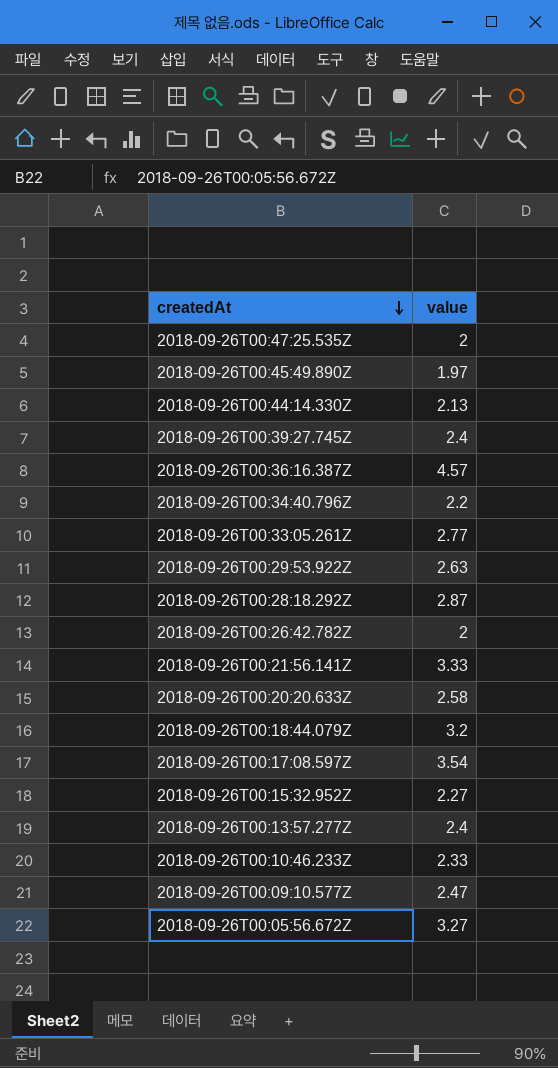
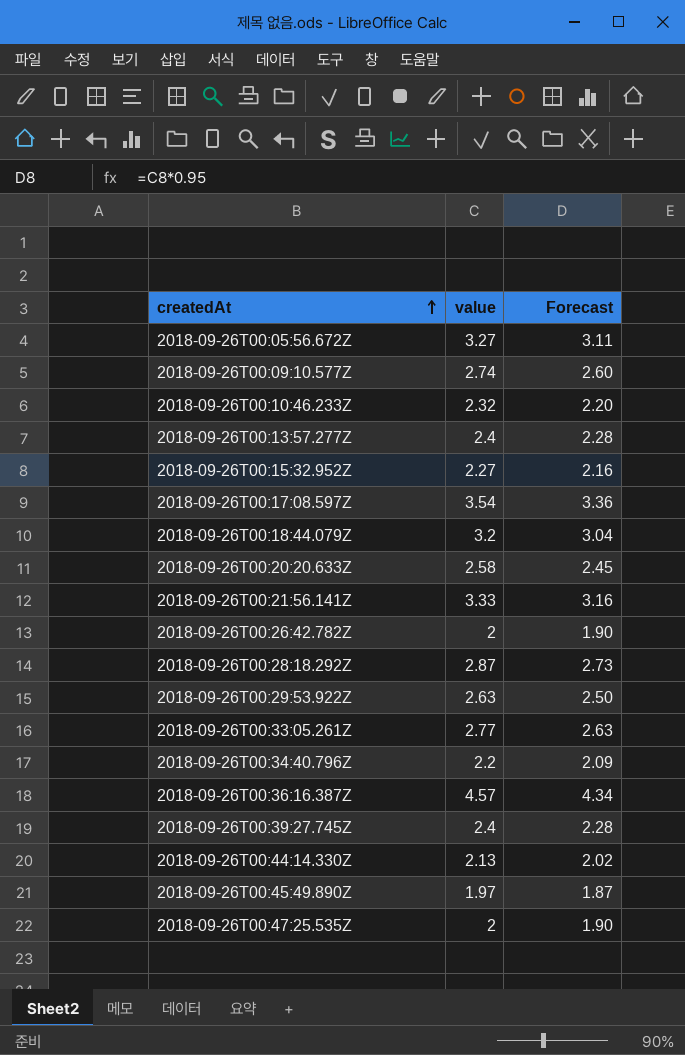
row order: createdAt descending -> createdAt ascending
column Forecast | formula: none -> [value] * 0.95
2018-09-26T00:09:10.577Z | value: 2.47 -> 2.74
2018-09-26T00:10:46.233Z | value: 2.33 -> 2.32

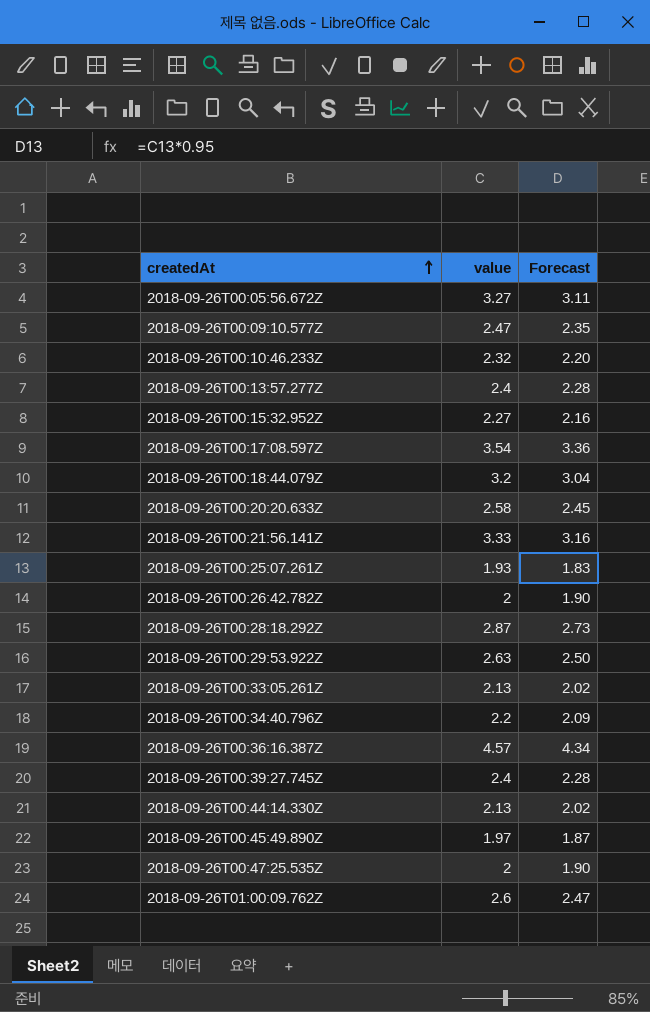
2018-09-26T00:09:10.577Z | value: 2.74 -> 2.47
2018-09-26T00:09:10.577Z | Forecast: 2.60 -> 2.35
row 2018-09-26T00:25:07.261Z: none -> 1.93 | 1.83
2018-09-26T00:33:05.261Z | value: 2.77 -> 2.13
2018-09-26T00:33:05.261Z | Forecast: 2.63 -> 2.02
row 2018-09-26T01:00:09.762Z: none -> 2.6 | 2.47

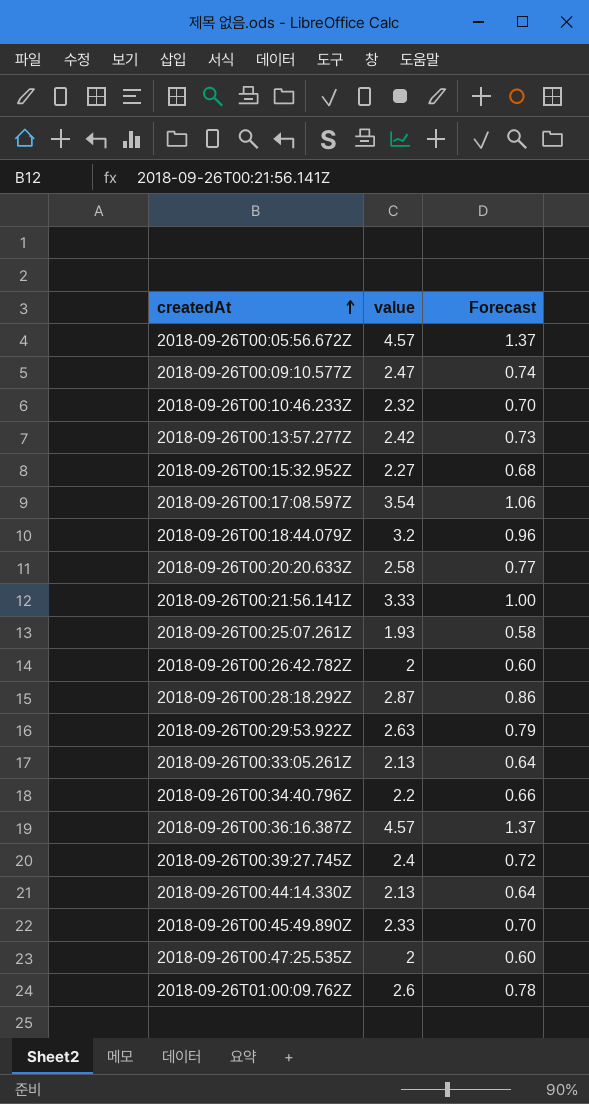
column Forecast | formula: [value] * 0.95 -> [value] * 0.3
2018-09-26T00:05:56.672Z | value: 3.27 -> 4.57
2018-09-26T00:13:57.277Z | value: 2.4 -> 2.42
2018-09-26T00:45:49.890Z | value: 1.97 -> 2.33

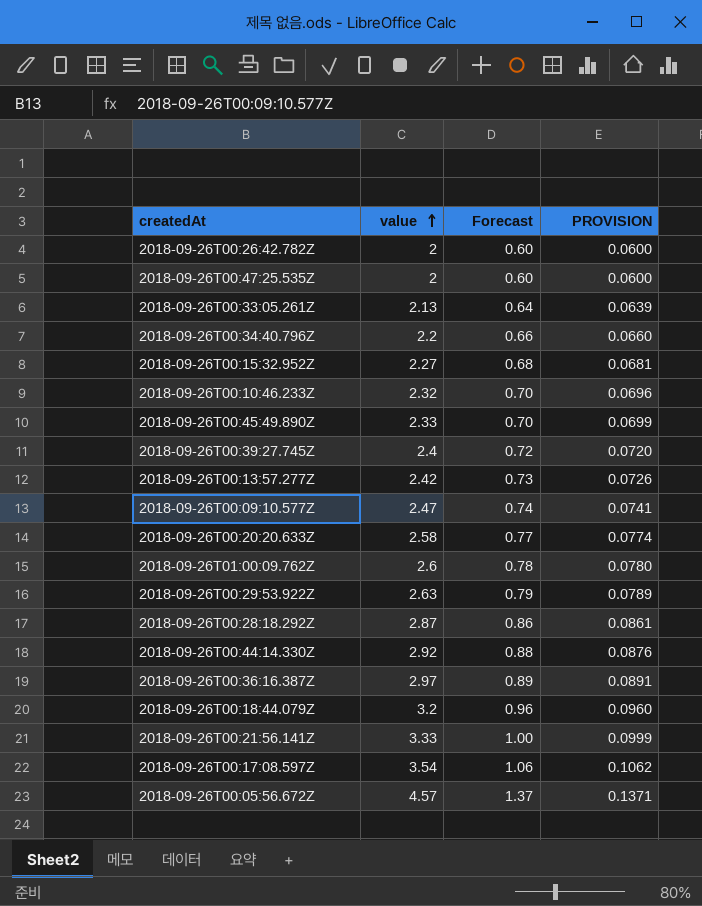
row order: createdAt ascending -> value ascending
column PROVISION | formula: none -> [value] * 0.03
row 2018-09-26T00:25:07.261Z: 1.93 | 0.58 -> none
2018-09-26T00:44:14.330Z | value: 2.13 -> 2.92
2018-09-26T00:44:14.330Z | Forecast: 0.64 -> 0.88
2018-09-26T00:36:16.387Z | value: 4.57 -> 2.97
2018-09-26T00:36:16.387Z | Forecast: 1.37 -> 0.89

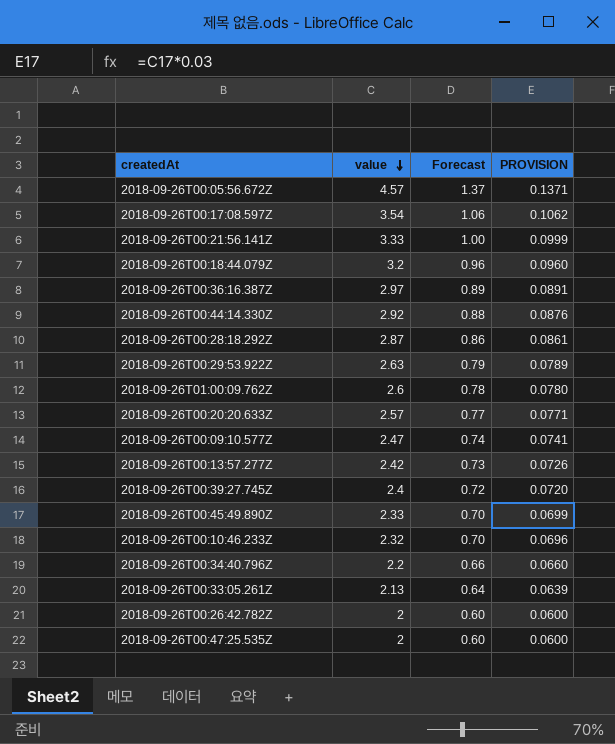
row order: value ascending -> value descending
row 2018-09-26T00:15:32.952Z: 2.27 | 0.68 | 0.0681 -> none
2018-09-26T00:20:20.633Z | value: 2.58 -> 2.57
2018-09-26T00:20:20.633Z | PROVISION: 0.0774 -> 0.0771

